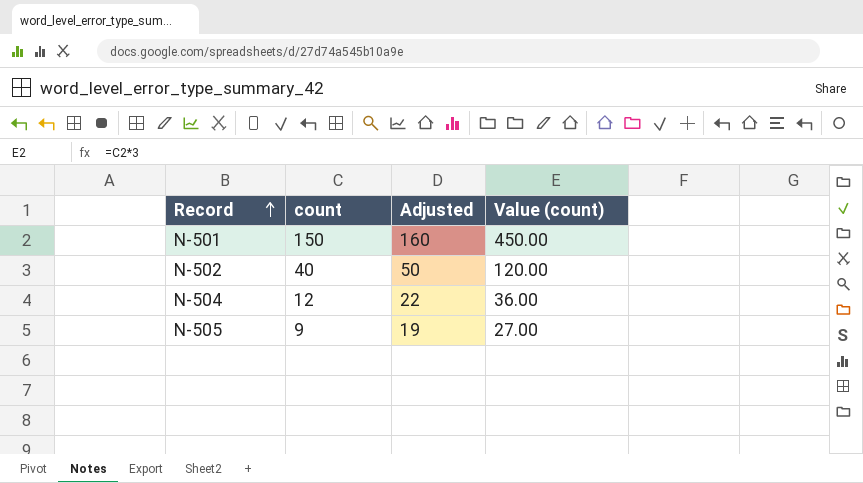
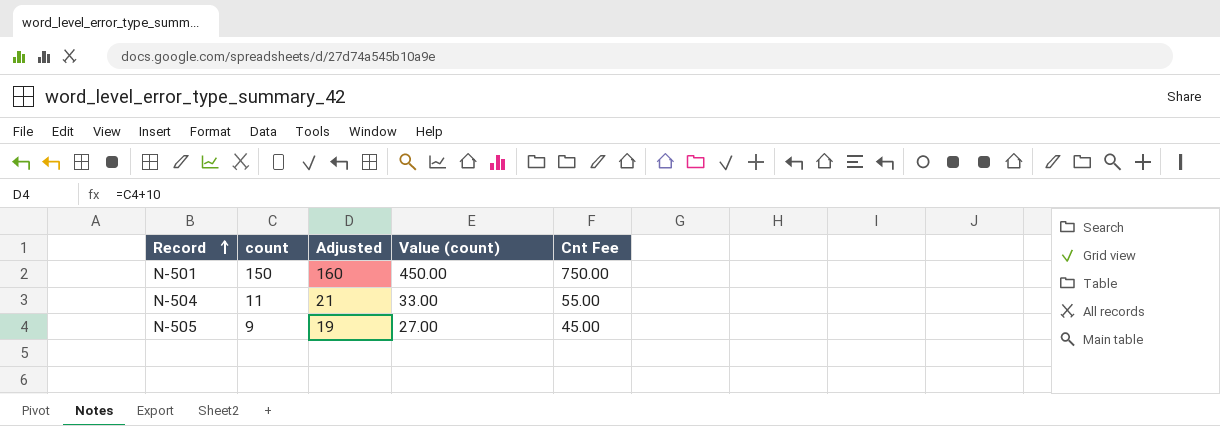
column Cnt Fee | formula: none -> [count] * 5
row N-502: 40 | 50 | 120.00 -> none
N-504 | count: 12 -> 11
N-504 | Adjusted: 22 -> 21
N-504 | Value (count): 36.00 -> 33.00

